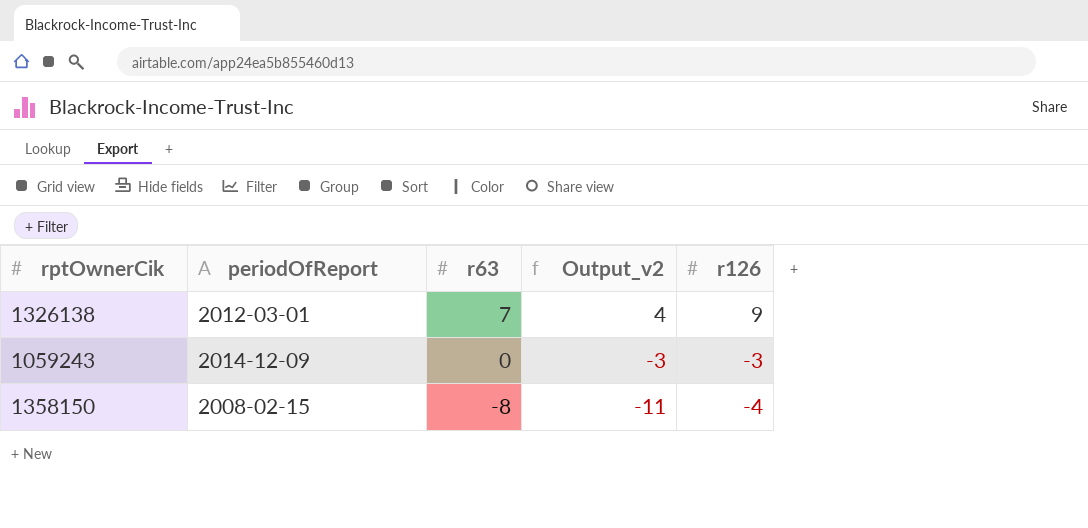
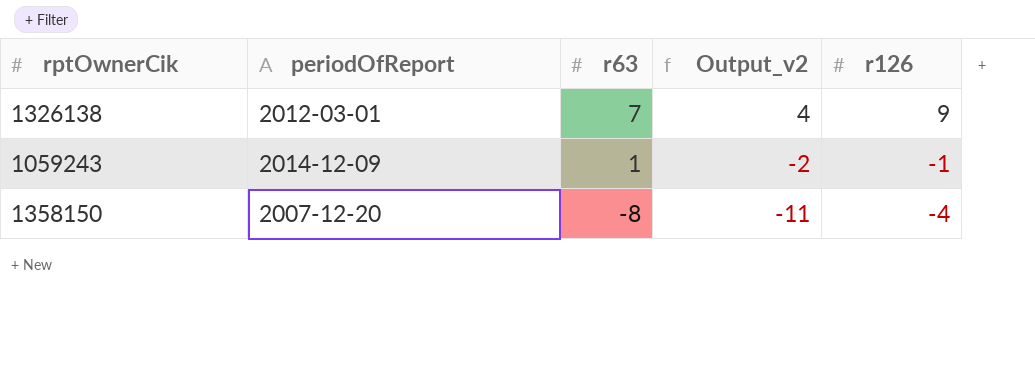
1059243 | r63: 0 -> 1
1059243 | Output_v2: -3 -> -2
1059243 | r126: -3 -> -1
1358150 | periodOfReport: 2008-02-15 -> 2007-12-20

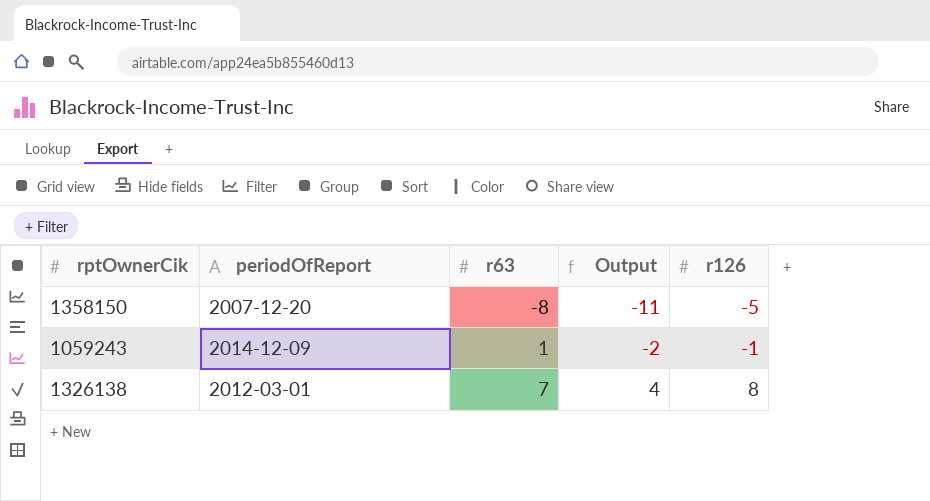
row order: r63 descending -> r63 ascending
column name: Output_v2 -> Output
1358150 | r126: -4 -> -5
1326138 | r126: 9 -> 8

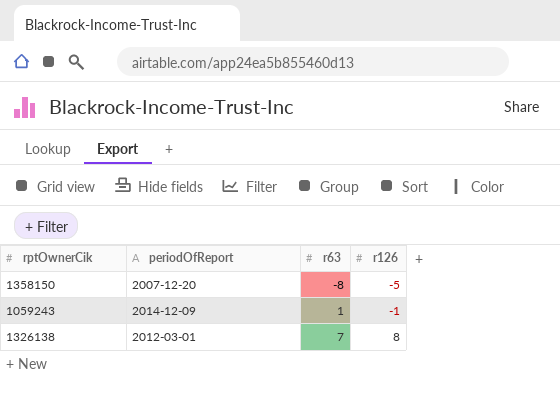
column Output | formula: [r63] - 3 -> none

